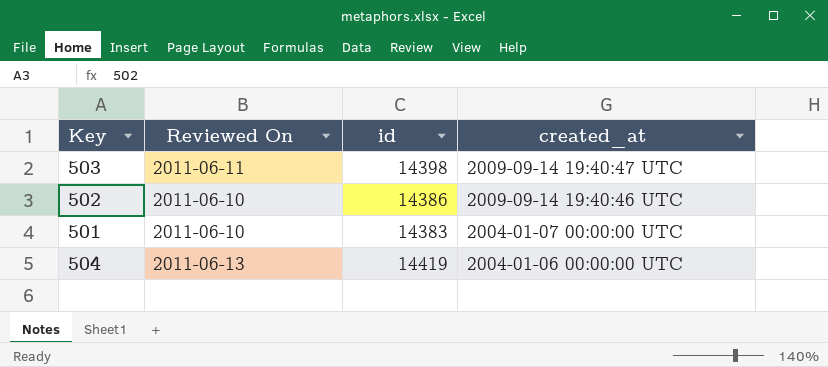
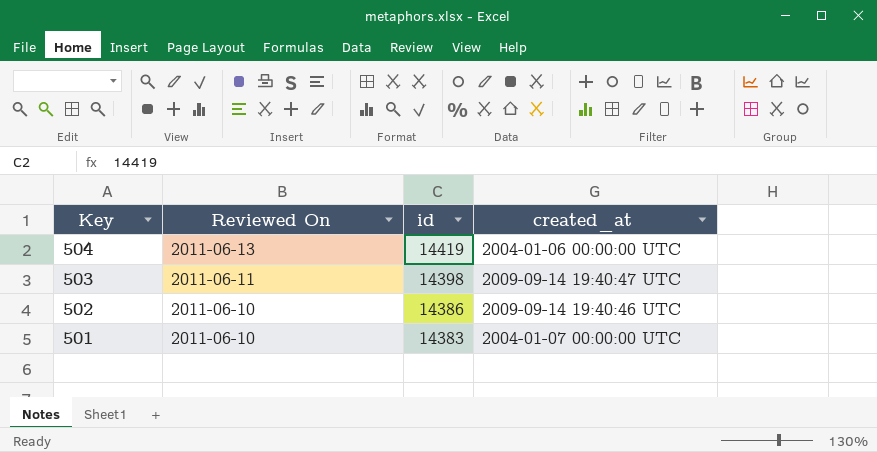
row order: created_at descending -> Key descending

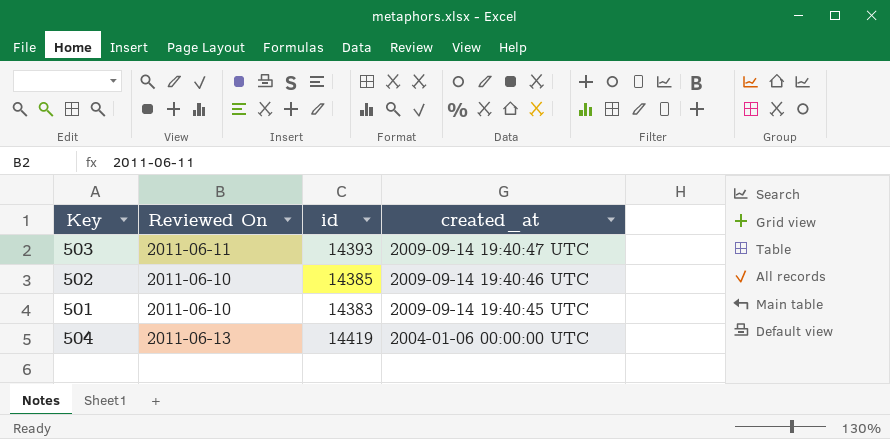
row order: Key descending -> created_at descending
503 | id: 14398 -> 14393
502 | id: 14386 -> 14385
501 | created_at: 2004-01-07 00:00:00 UTC -> 2009-09-14 19:40:45 UTC

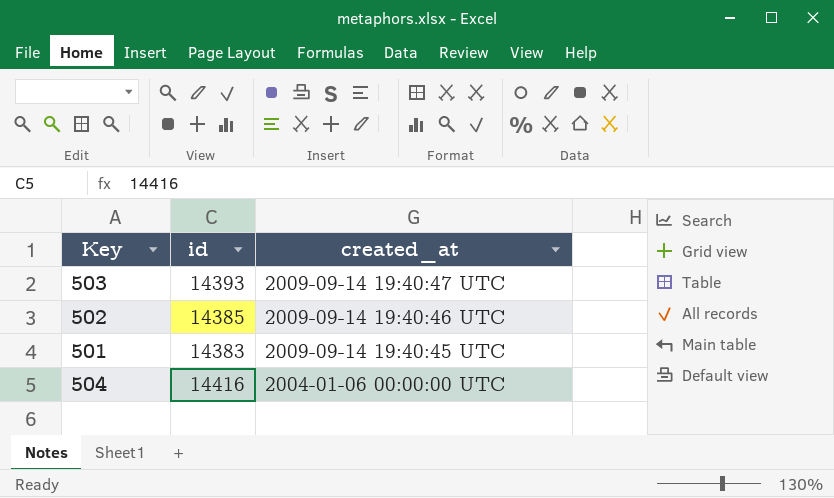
column Reviewed On | position: 2 -> none
504 | id: 14419 -> 14416

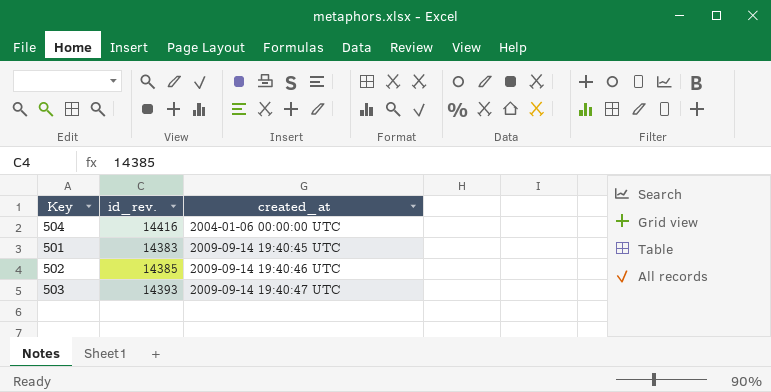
row order: created_at descending -> created_at ascending
column name: id -> id_rev.

